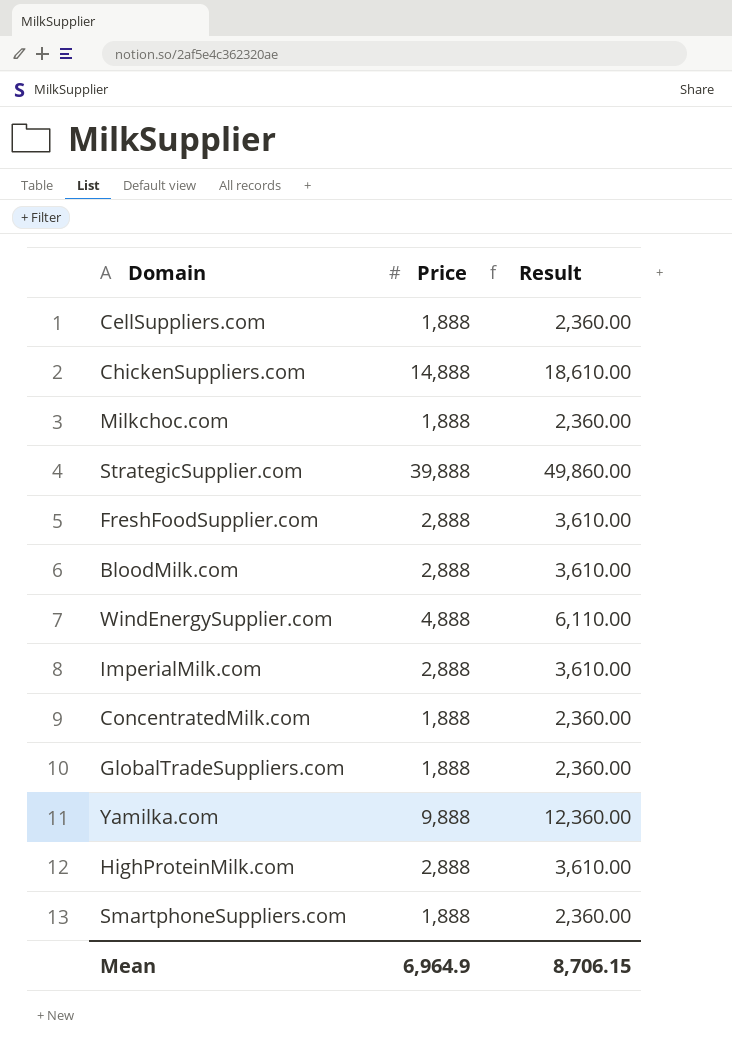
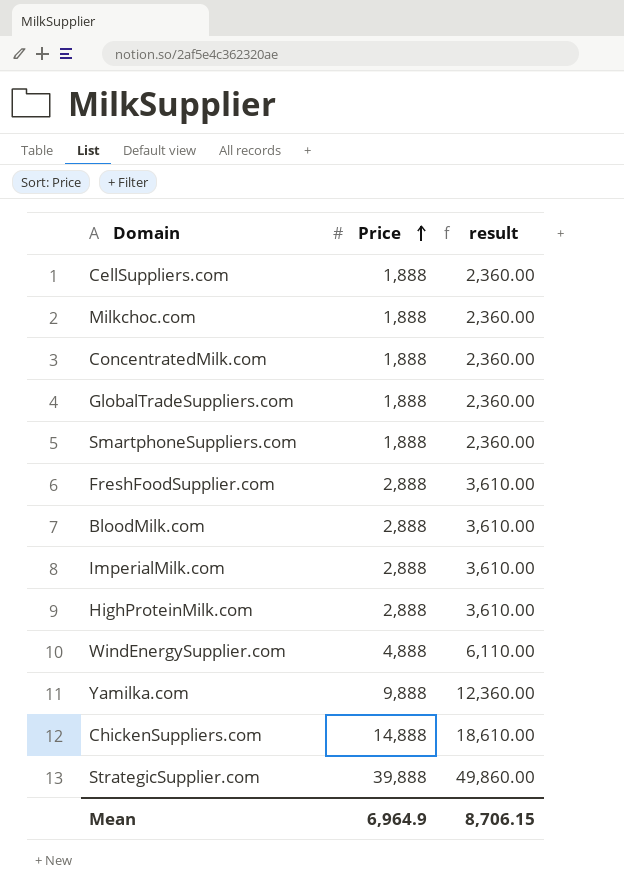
row order: none -> Price ascending
column name: Result -> result

